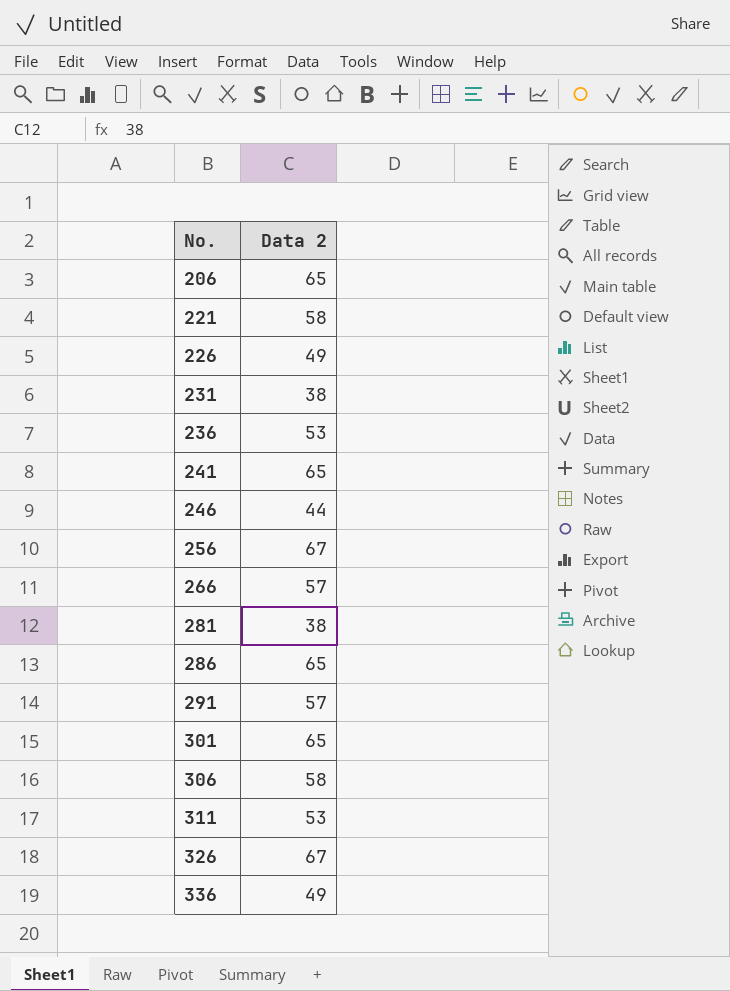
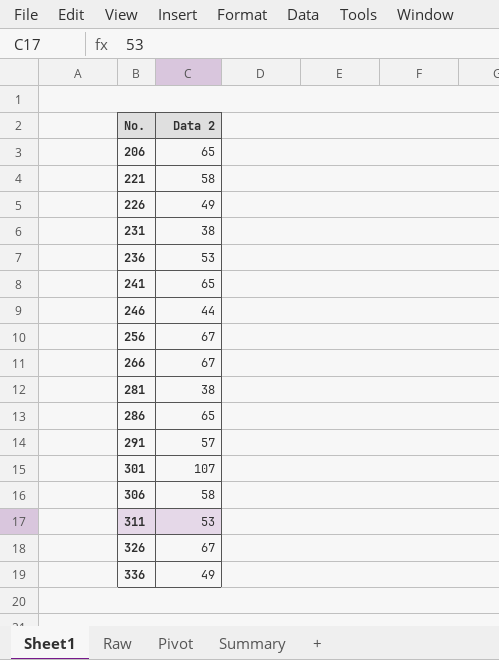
266 | Data 2: 57 -> 67
301 | Data 2: 65 -> 107

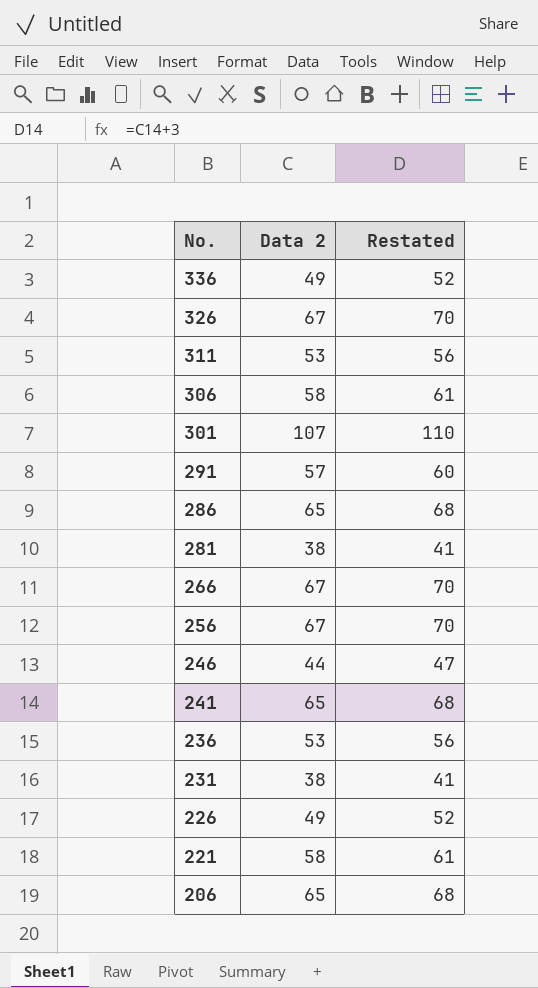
row order: No. ascending -> No. descending
column Restated | formula: none -> [Data 2] + 3

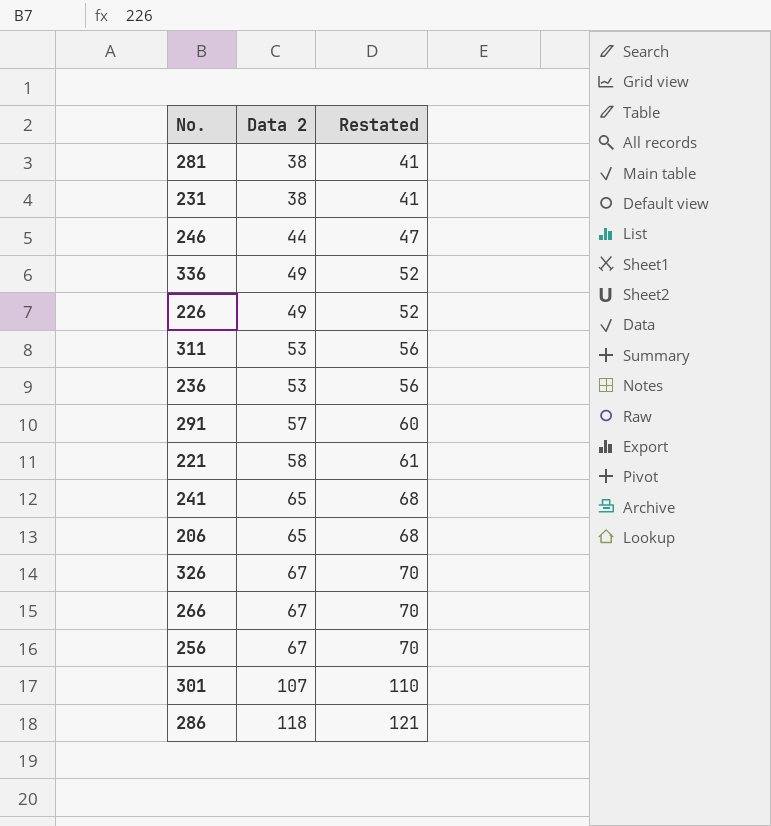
row order: No. descending -> Data 2 ascending
row 306: 58 | 61 -> none
286 | Data 2: 65 -> 118
286 | Restated: 68 -> 121

